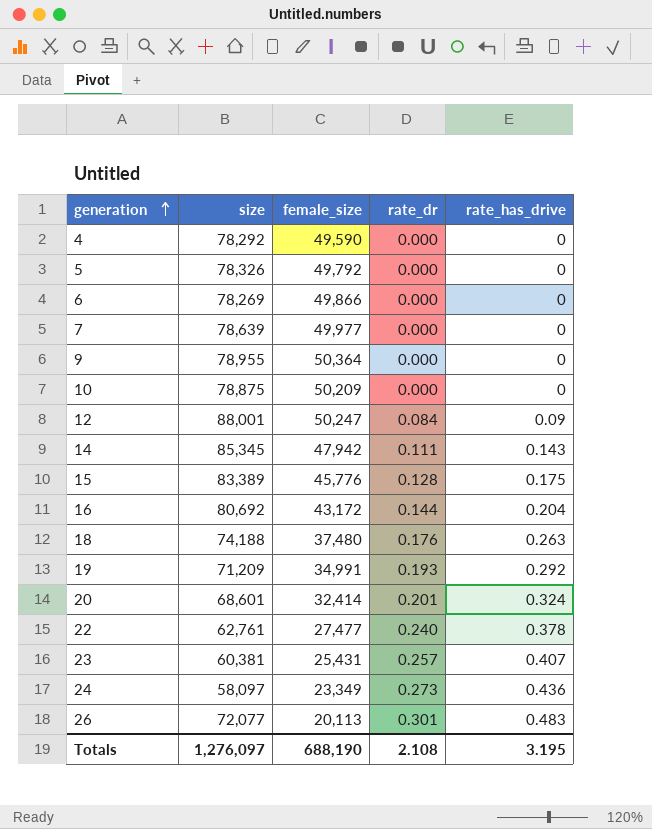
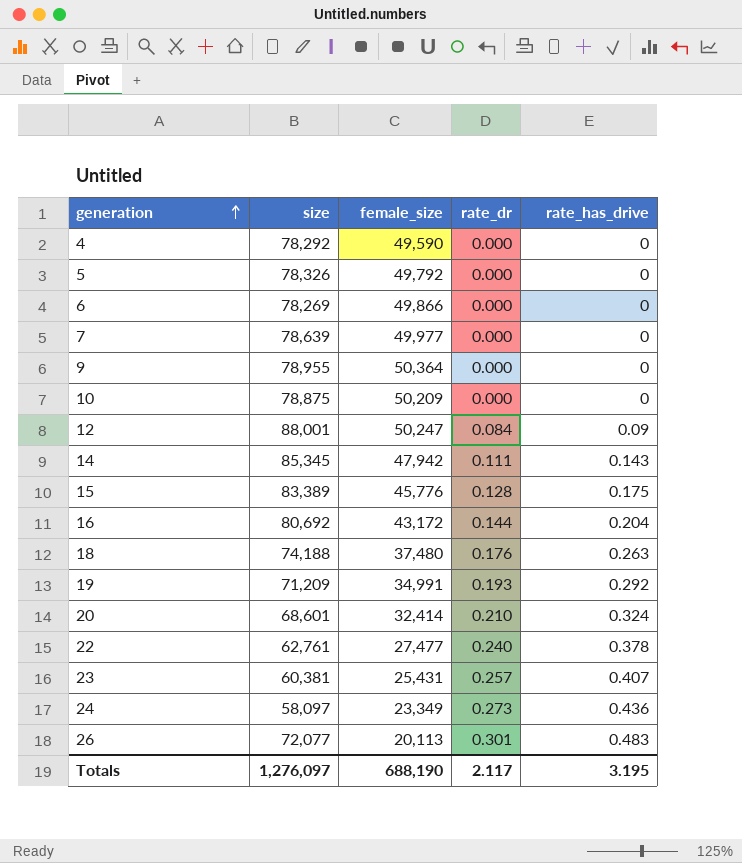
20 | rate_dr: 0.201 -> 0.210
Totals | rate_dr: 2.108 -> 2.117

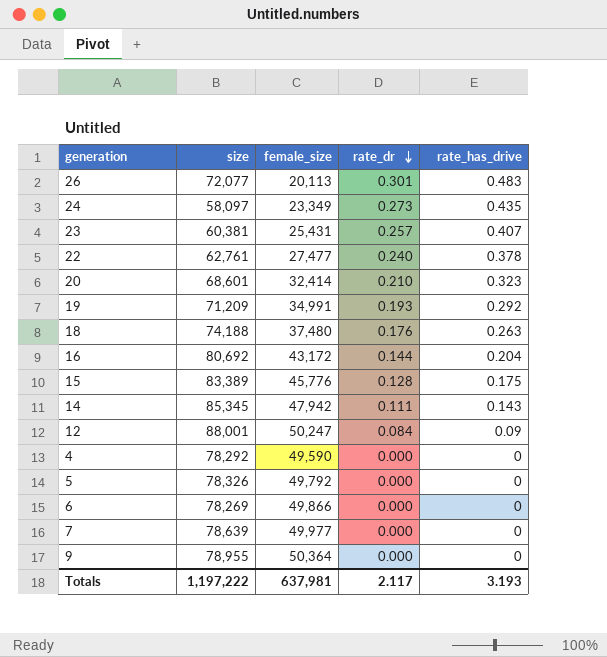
row order: generation ascending -> rate_dr descending
row 10: 78,875 | 50,209 | 0.000 | 0 -> none
24 | rate_has_drive: 0.436 -> 0.435
20 | rate_has_drive: 0.324 -> 0.323
Totals | size: 1,276,097 -> 1,197,222
Totals | female_size: 688,190 -> 637,981
Totals | rate_has_drive: 3.195 -> 3.193

